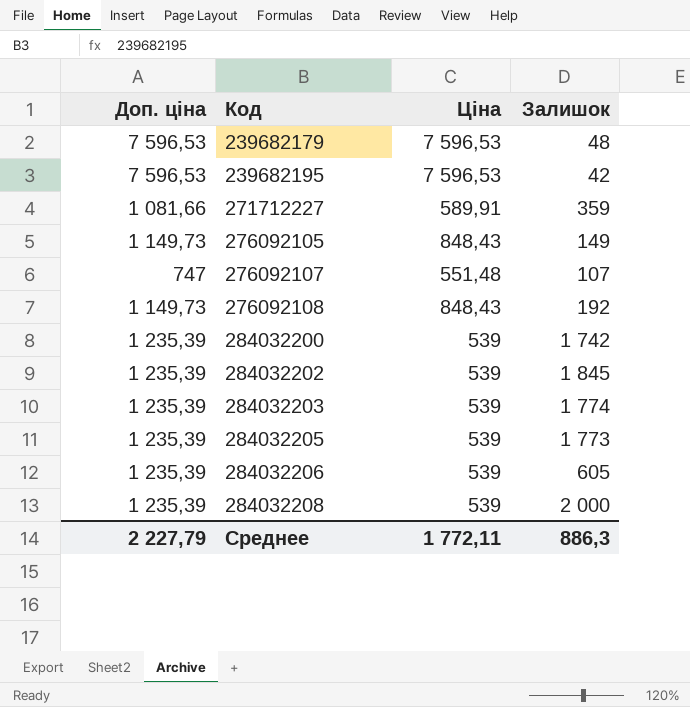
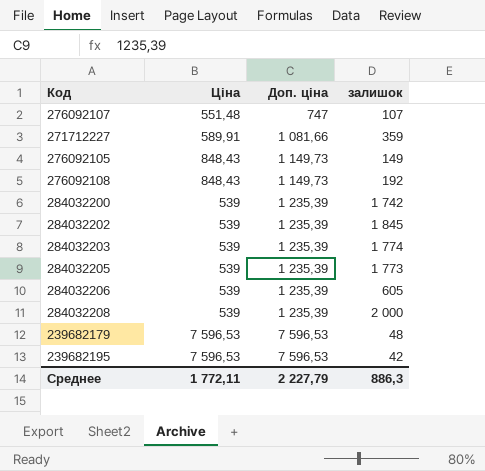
row order: Код ascending -> Доп. ціна ascending
column Доп. ціна | position: 1 -> 3
column name: Залишок -> залишок

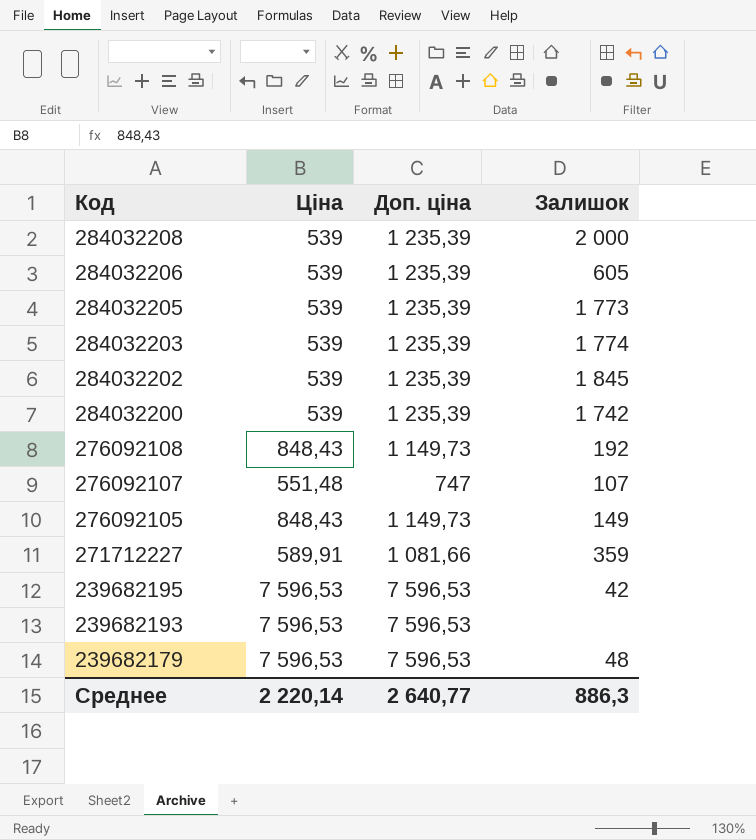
row order: Доп. ціна ascending -> Код descending
column name: залишок -> Залишок
row 239682193: none -> 7 596,53 | 7 596,53 | none
Среднее | Ціна: 1 772,11 -> 2 220,14
Среднее | Доп. ціна: 2 227,79 -> 2 640,77

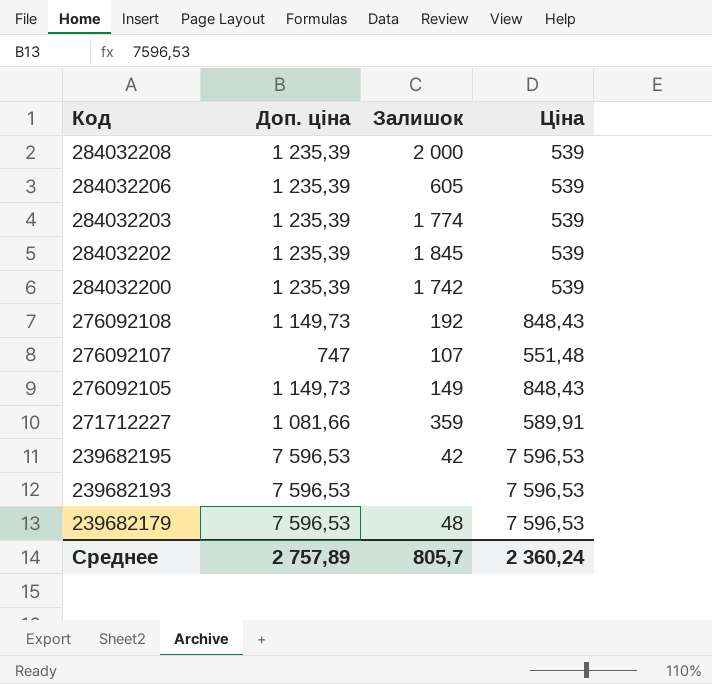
column Ціна | position: 2 -> 4
row 284032205: 539 | 1 235,39 | 1 773 -> none
Среднее | Доп. ціна: 2 640,77 -> 2 757,89
Среднее | Залишок: 886,3 -> 805,7
Среднее | Ціна: 2 220,14 -> 2 360,24

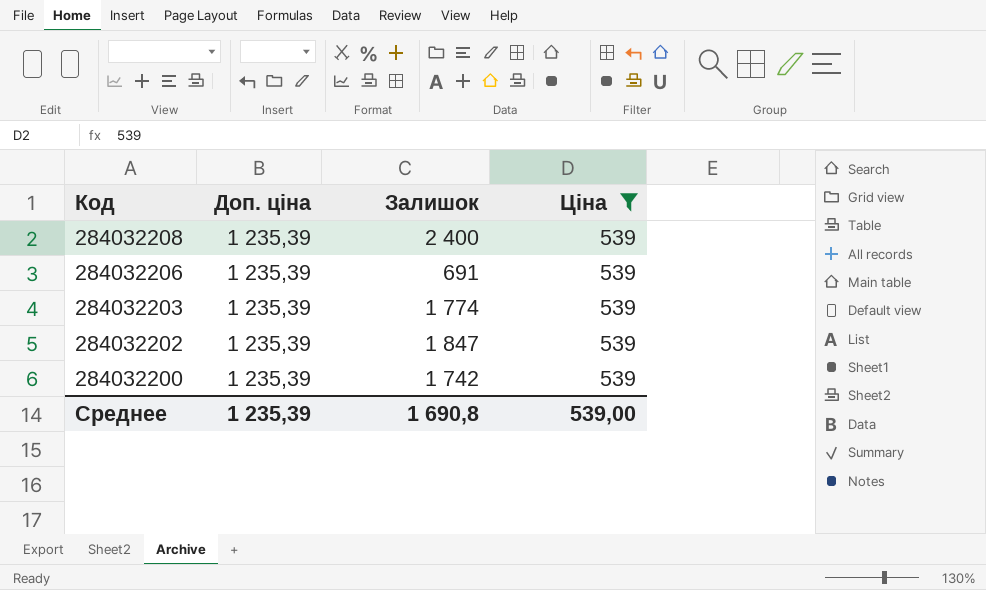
filter: none -> Ціна = 539
284032208 | Залишок: 2 000 -> 2 400
284032206 | Залишок: 605 -> 691
284032202 | Залишок: 1 845 -> 1 847
Среднее | Доп. ціна: 2 757,89 -> 1 235,39
Среднее | Залишок: 805,7 -> 1 690,8
Среднее | Ціна: 2 360,24 -> 539,00

